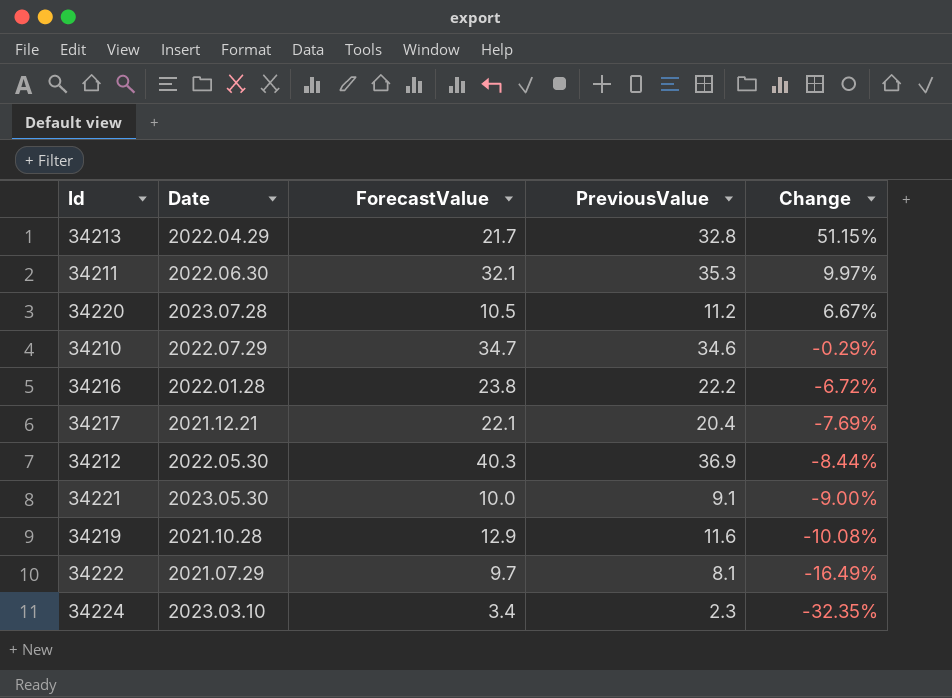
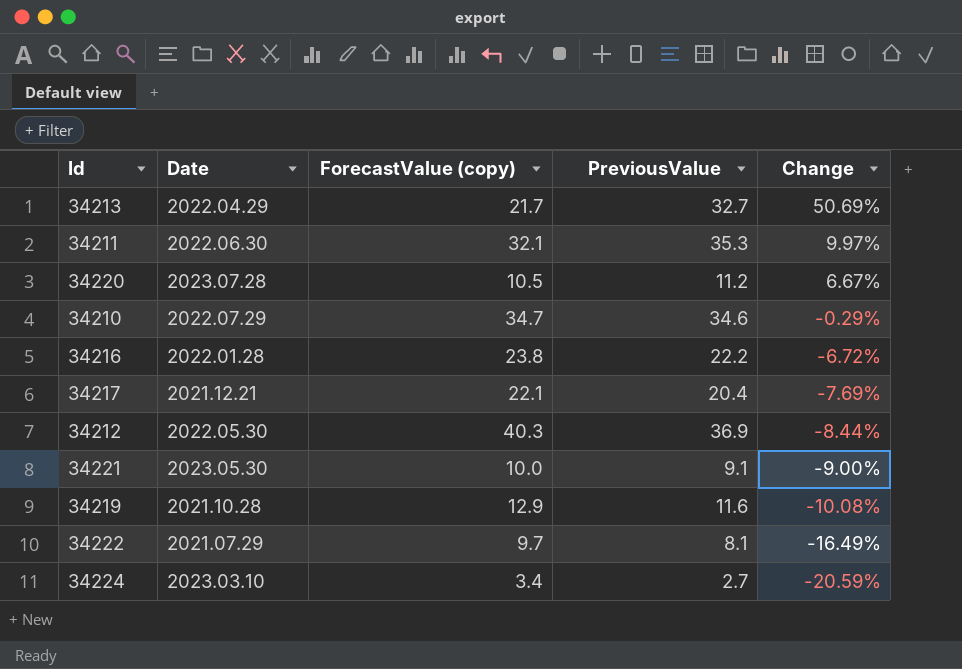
column name: ForecastValue -> ForecastValue (copy)
34213 | PreviousValue: 32.8 -> 32.7
34213 | Change: 51.15% -> 50.69%
34224 | PreviousValue: 2.3 -> 2.7
34224 | Change: -32.35% -> -20.59%

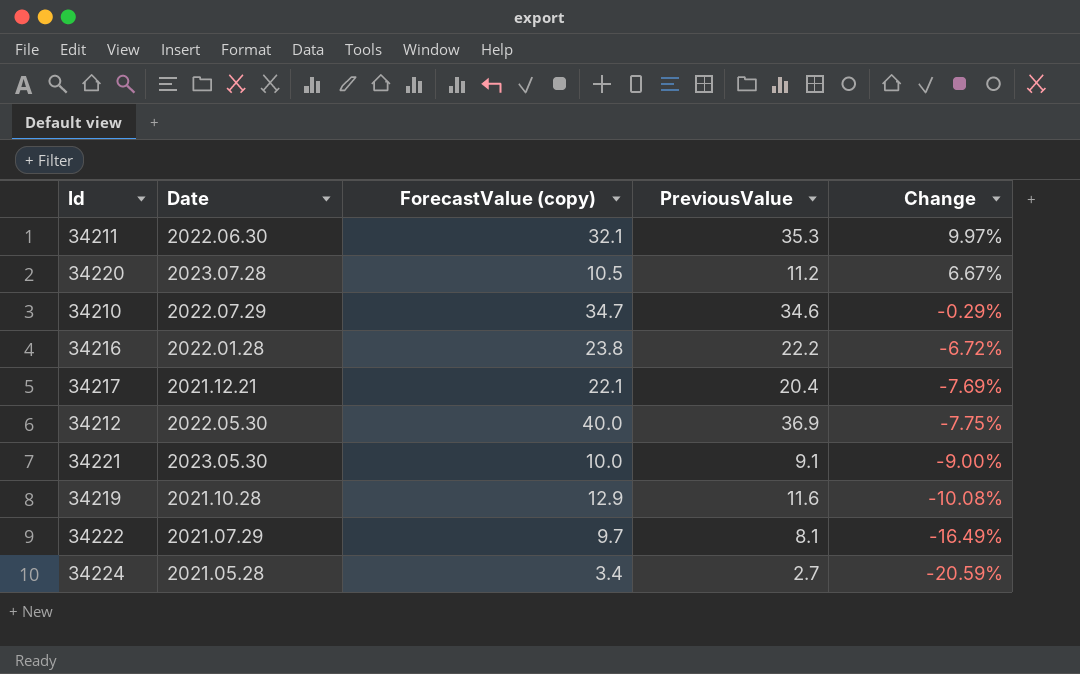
row 34213: 2022.04.29 | 21.7 | 32.7 | 50.69% -> none
34212 | ForecastValue (copy): 40.3 -> 40.0
34212 | Change: -8.44% -> -7.75%
34224 | Date: 2023.03.10 -> 2021.05.28

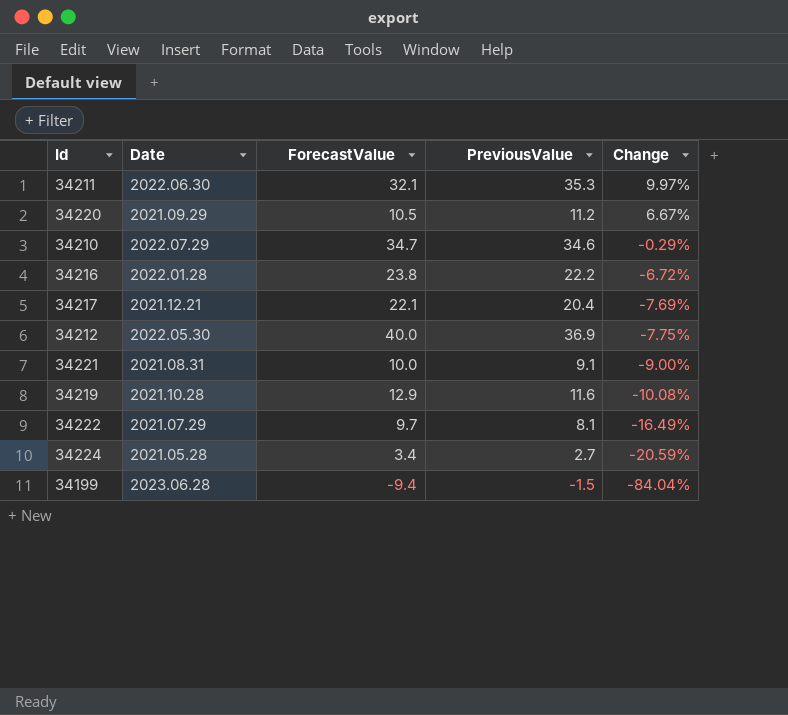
column name: ForecastValue (copy) -> ForecastValue
34220 | Date: 2023.07.28 -> 2021.09.29
34221 | Date: 2023.05.30 -> 2021.08.31
row 34199: none -> 2023.06.28 | -9.4 | -1.5 | -84.04%

